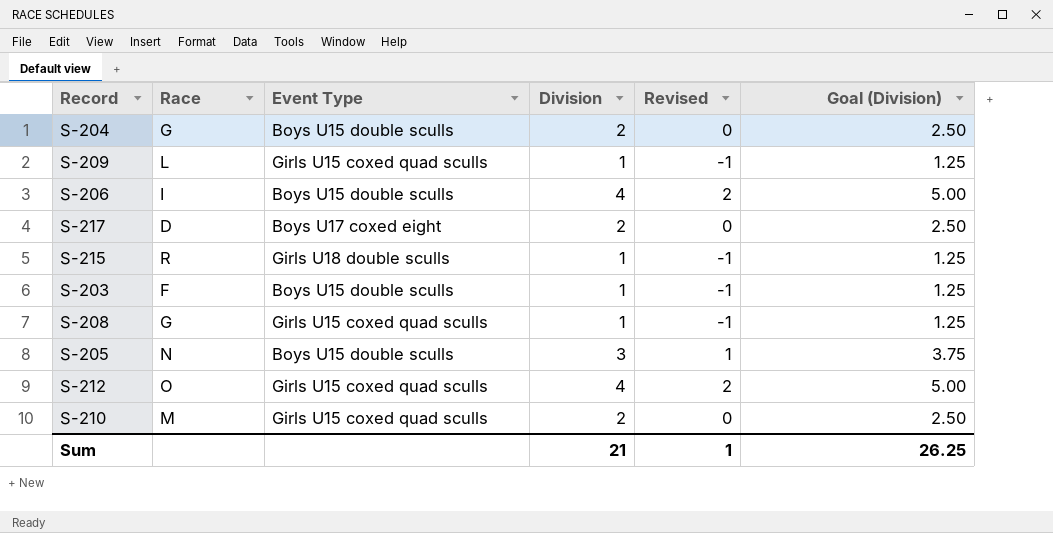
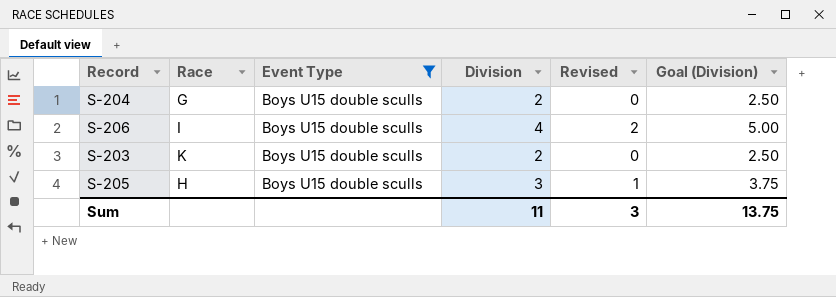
filter: none -> Event Type = Boys U15 double sculls
S-203 | Race: F -> K
S-203 | Division: 1 -> 2
S-203 | Revised: -1 -> 0
S-203 | Goal (Division): 1.25 -> 2.50
S-205 | Race: N -> H
Sum | Division: 21 -> 11
Sum | Revised: 1 -> 3
Sum | Goal (Division): 26.25 -> 13.75

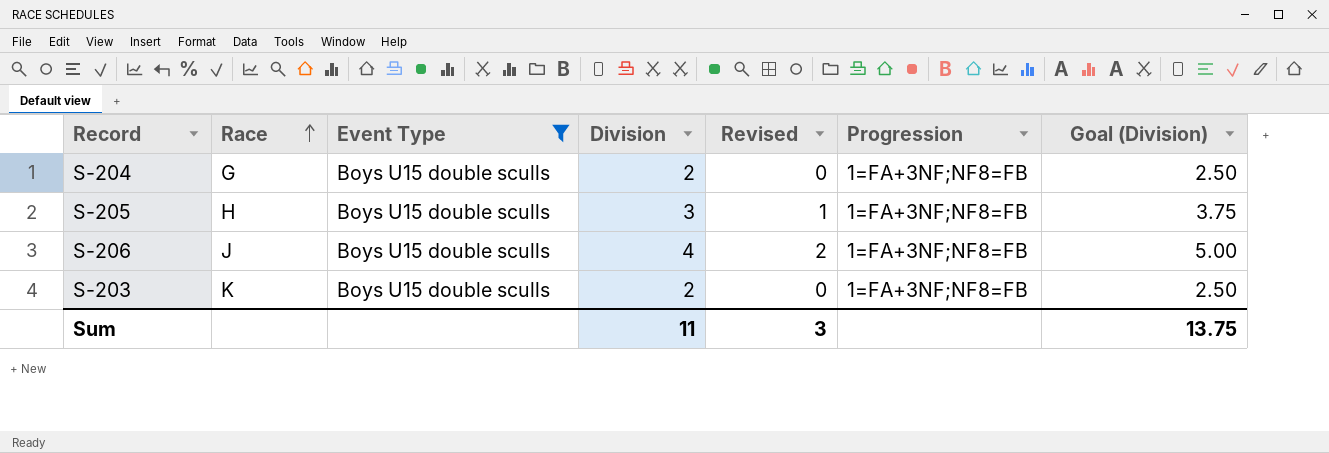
row order: none -> Race ascending
column Progression | position: none -> 6
S-206 | Race: I -> J

